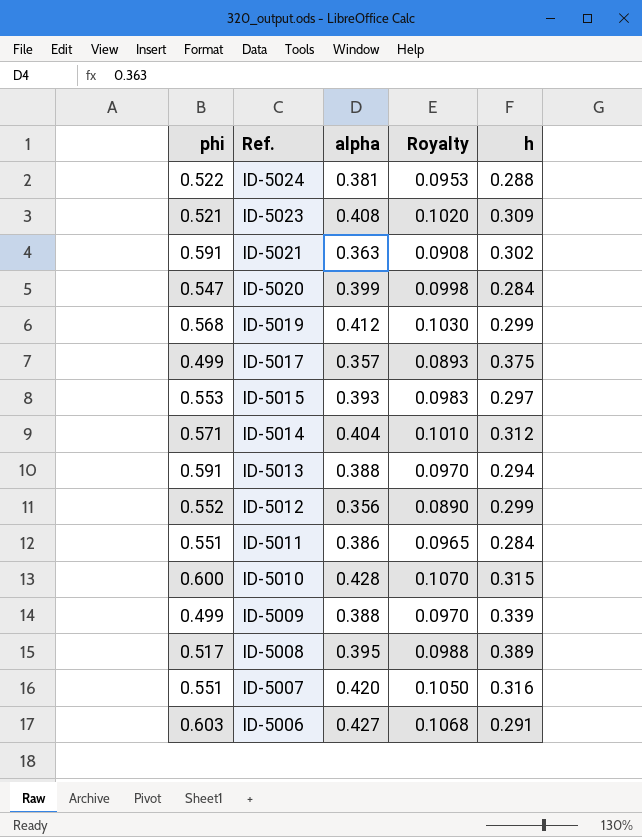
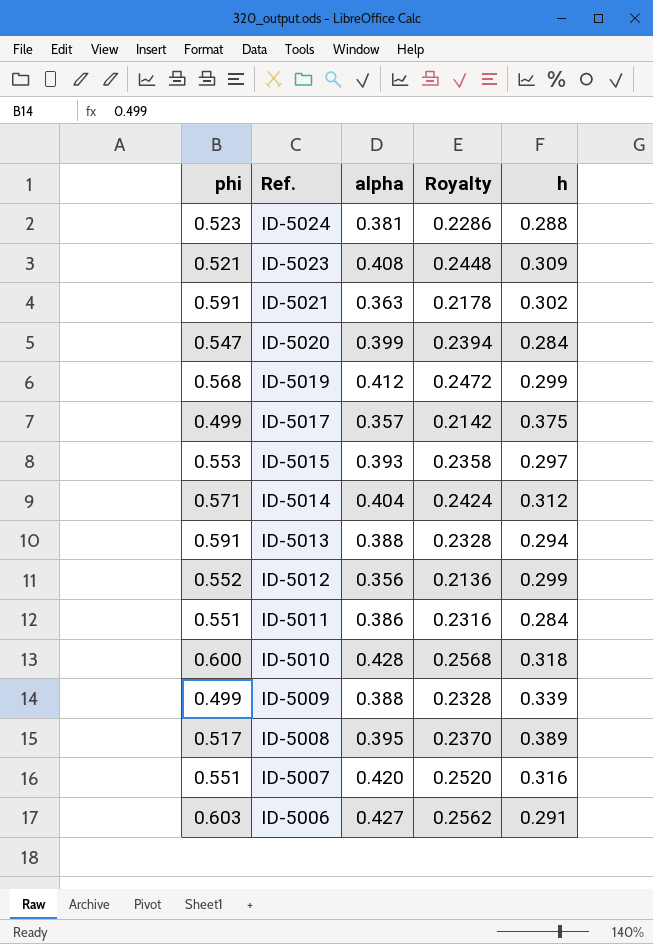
column Royalty | formula: [alpha] * 0.25 -> [alpha] * 0.6
ID-5024 | phi: 0.522 -> 0.523
ID-5010 | h: 0.315 -> 0.318

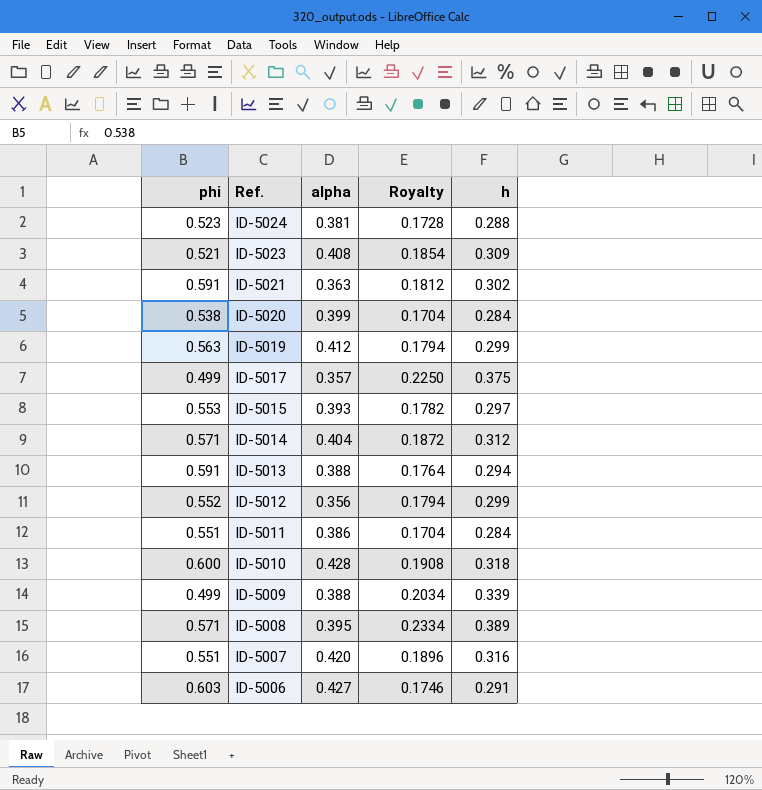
column Royalty | formula: [alpha] * 0.6 -> [h] * 0.6
ID-5020 | phi: 0.547 -> 0.538
ID-5019 | phi: 0.568 -> 0.563
ID-5008 | phi: 0.517 -> 0.571

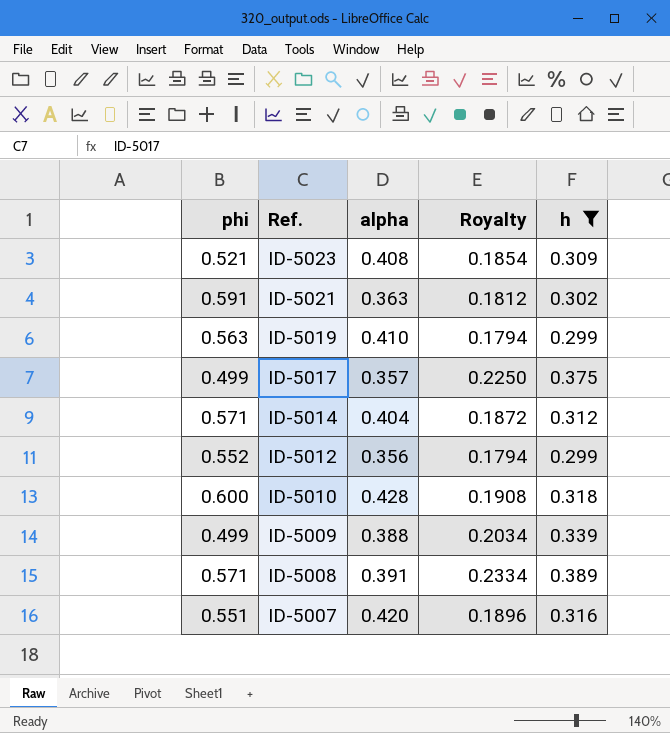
filter: none -> h >= 0.299
ID-5019 | alpha: 0.412 -> 0.410
ID-5008 | alpha: 0.395 -> 0.391

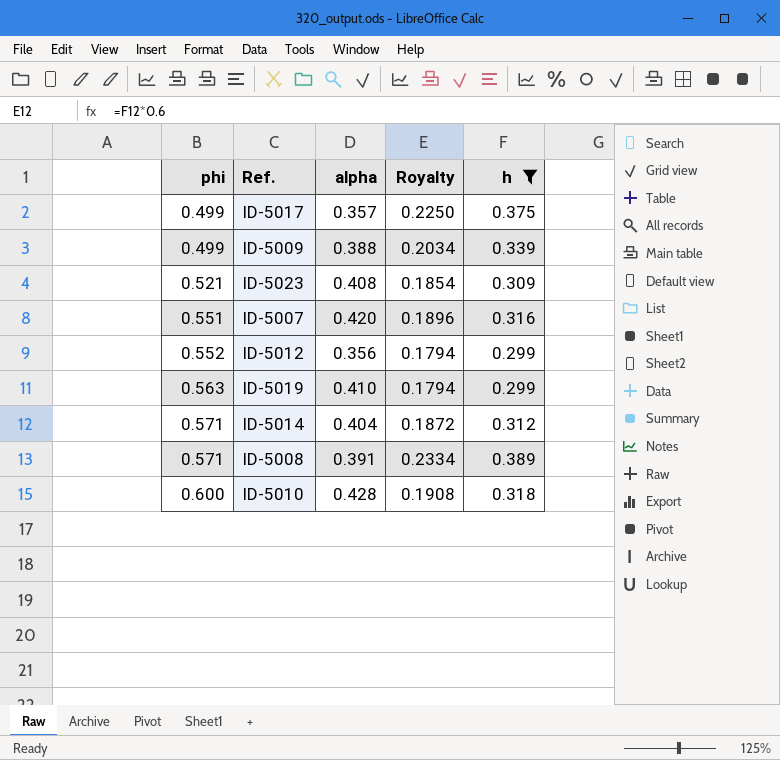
row order: Ref. descending -> phi ascending
row ID-5021: 0.591 | 0.363 | 0.1812 | 0.302 -> none

